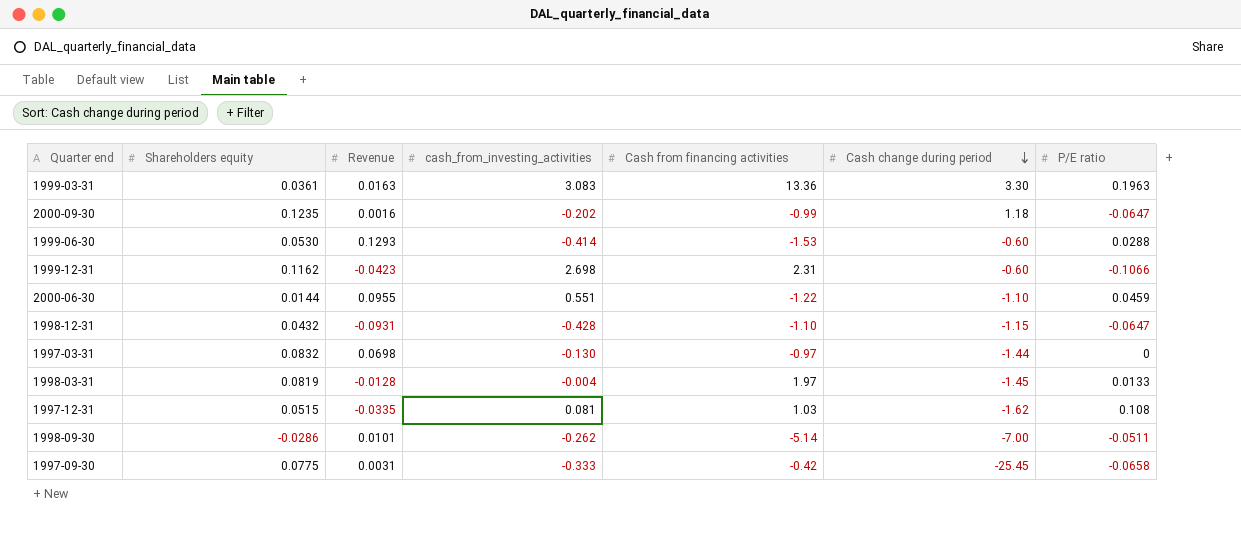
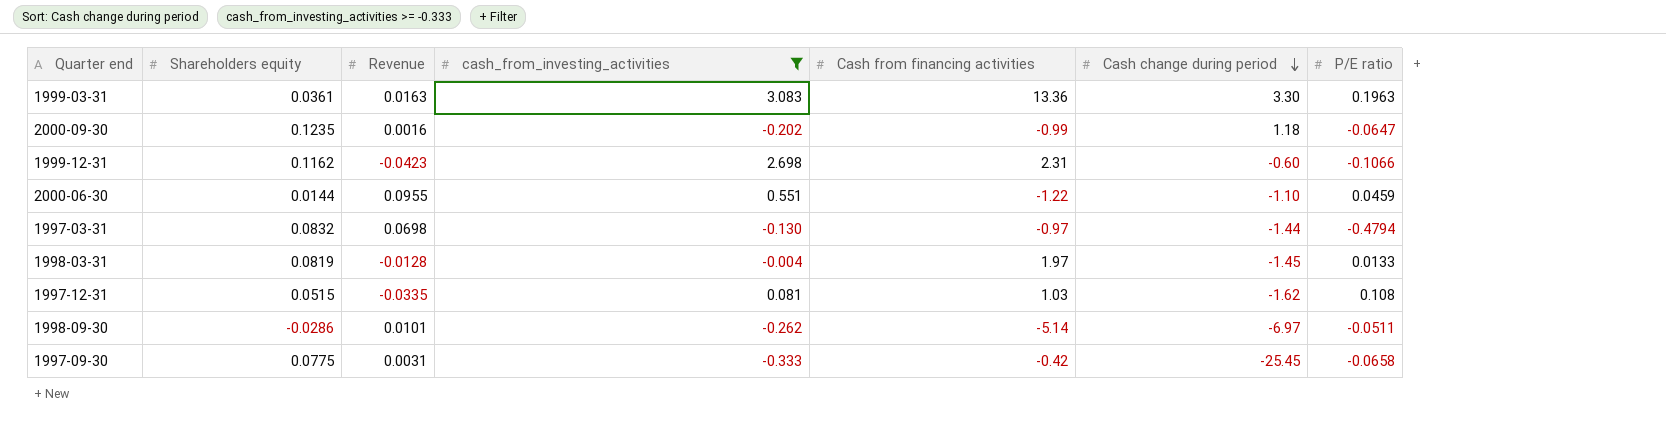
filter: none -> cash_from_investing_activities >= -0.333
1997-03-31 | P/E ratio: 0 -> -0.4794
1998-09-30 | Cash change during period: -7.00 -> -6.97

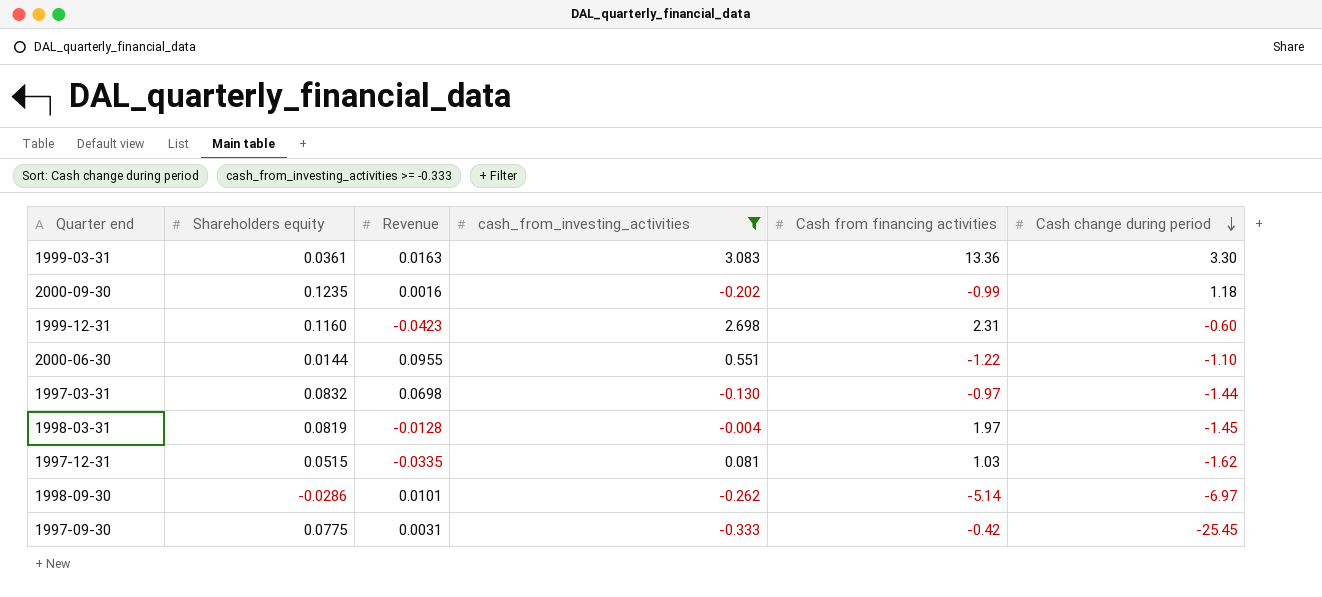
column P/E ratio | position: 7 -> none
1999-12-31 | Shareholders equity: 0.1162 -> 0.1160

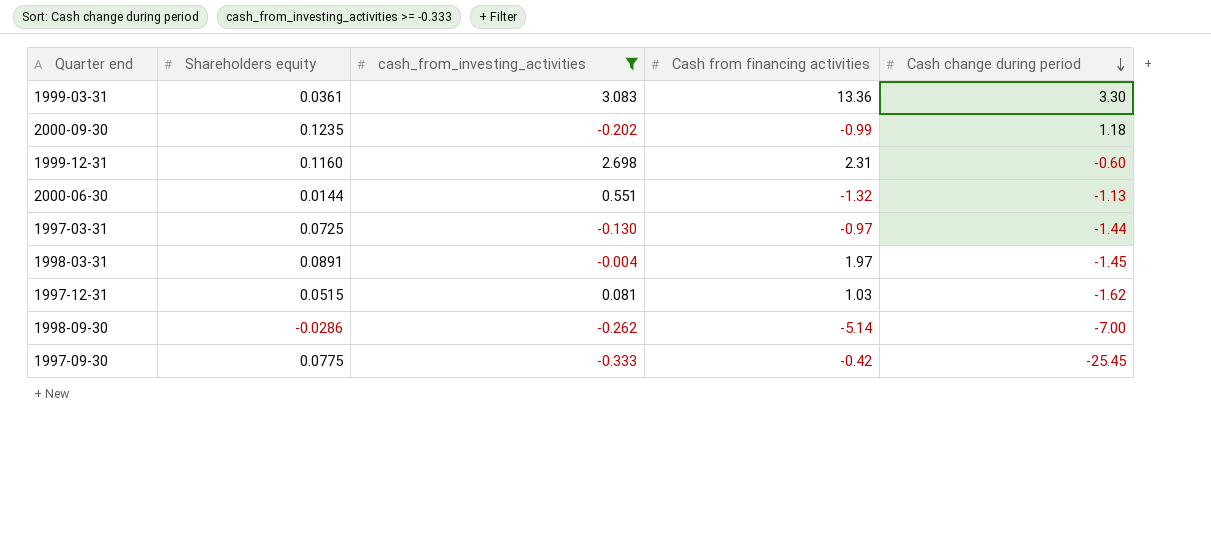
column Revenue | position: 3 -> none
2000-06-30 | Cash from financing activities: -1.22 -> -1.32
2000-06-30 | Cash change during period: -1.10 -> -1.13
1997-03-31 | Shareholders equity: 0.0832 -> 0.0725
1998-03-31 | Shareholders equity: 0.0819 -> 0.0891
1998-09-30 | Cash change during period: -6.97 -> -7.00

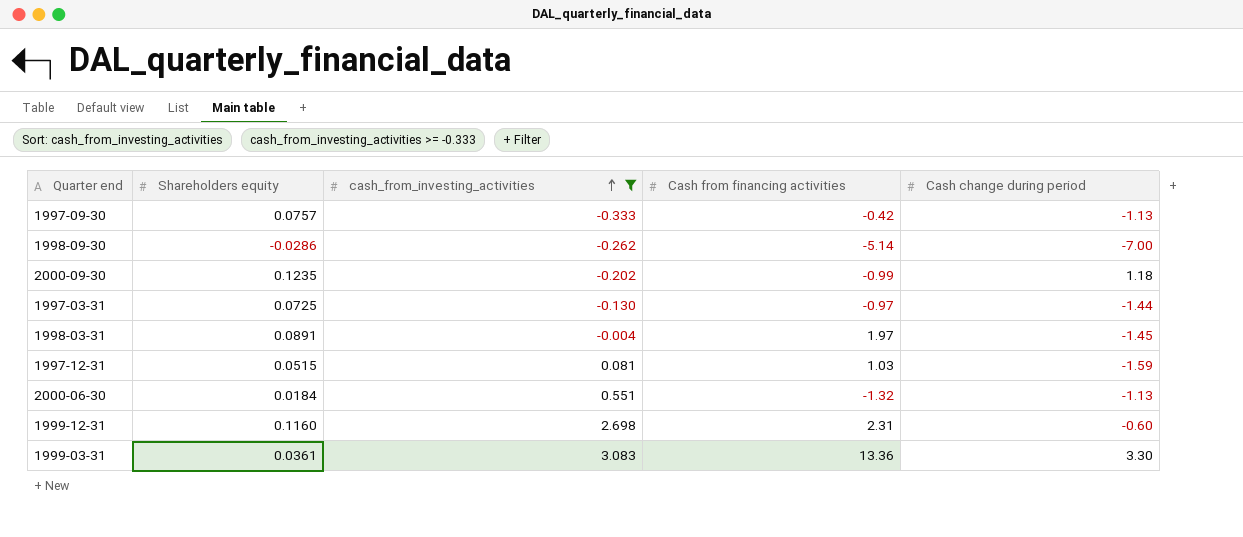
row order: Cash change during period descending -> cash_from_investing_activities ascending
1997-09-30 | Shareholders equity: 0.0775 -> 0.0757
1997-09-30 | Cash change during period: -25.45 -> -1.13
1997-12-31 | Cash change during period: -1.62 -> -1.59
2000-06-30 | Shareholders equity: 0.0144 -> 0.0184

